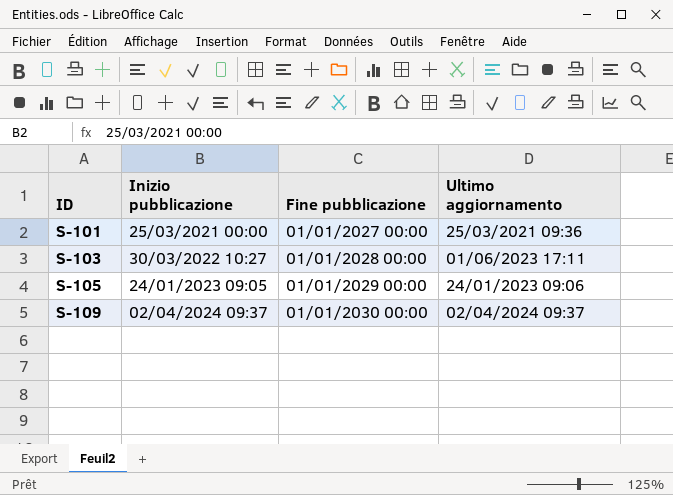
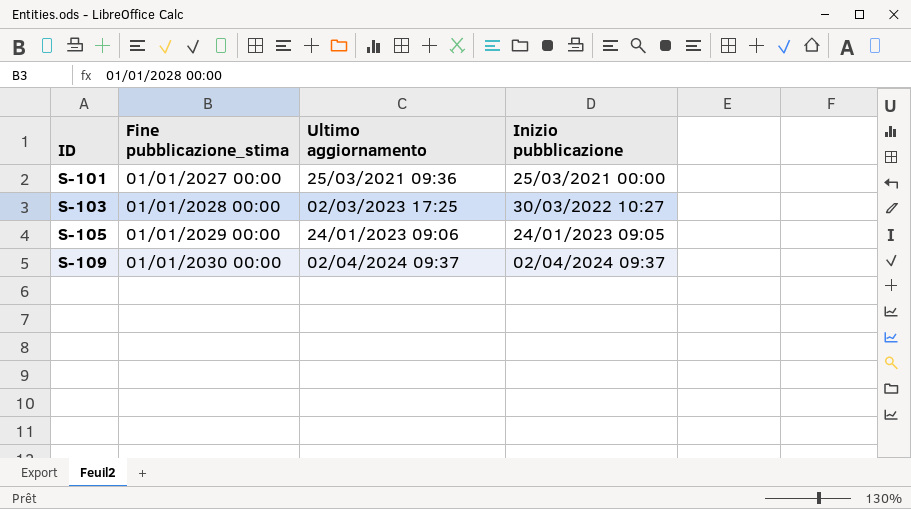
column name: Fine pubblicazione -> Fine pubblicazione_stima
column Inizio pubblicazione | position: 2 -> 4
S-103 | Ultimo aggiornamento: 01/06/2023 17:11 -> 02/03/2023 17:25

